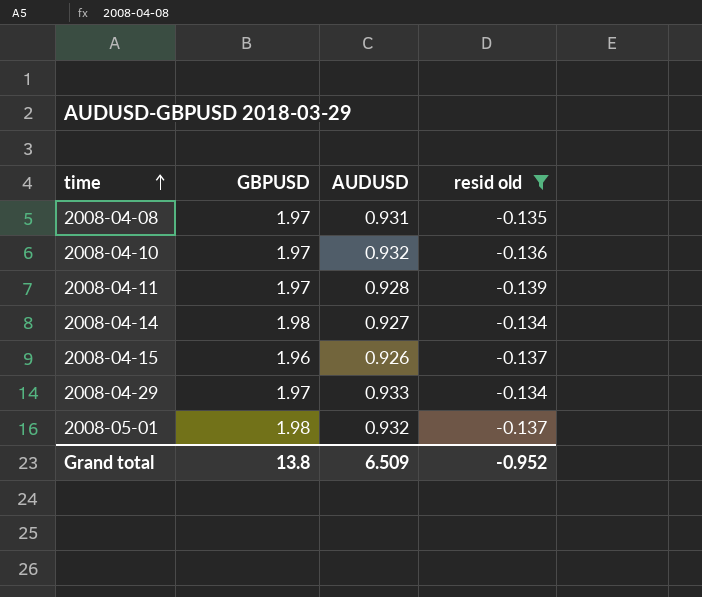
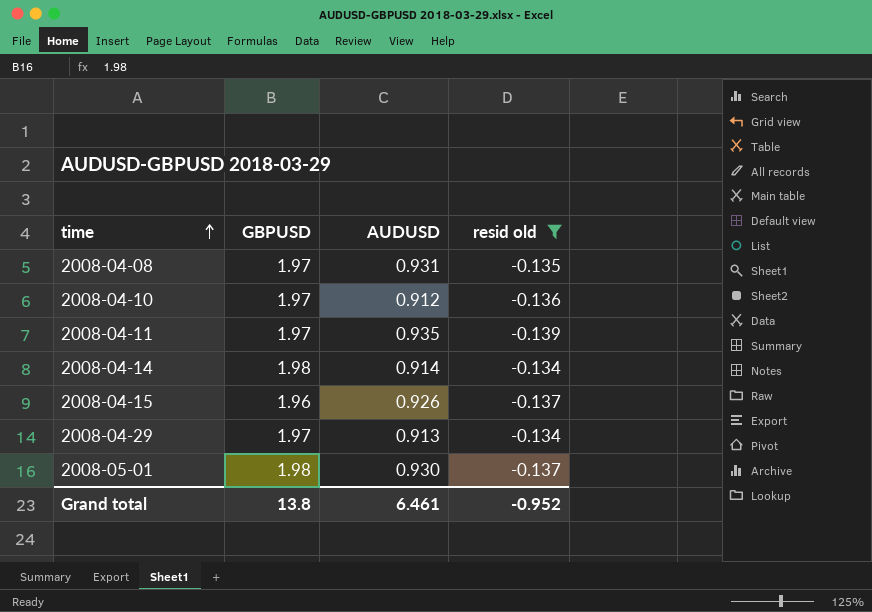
2008-04-10 | AUDUSD: 0.932 -> 0.912
2008-04-11 | AUDUSD: 0.928 -> 0.935
2008-04-14 | AUDUSD: 0.927 -> 0.914
2008-04-29 | AUDUSD: 0.933 -> 0.913
2008-05-01 | AUDUSD: 0.932 -> 0.930
Grand total | AUDUSD: 6.509 -> 6.461

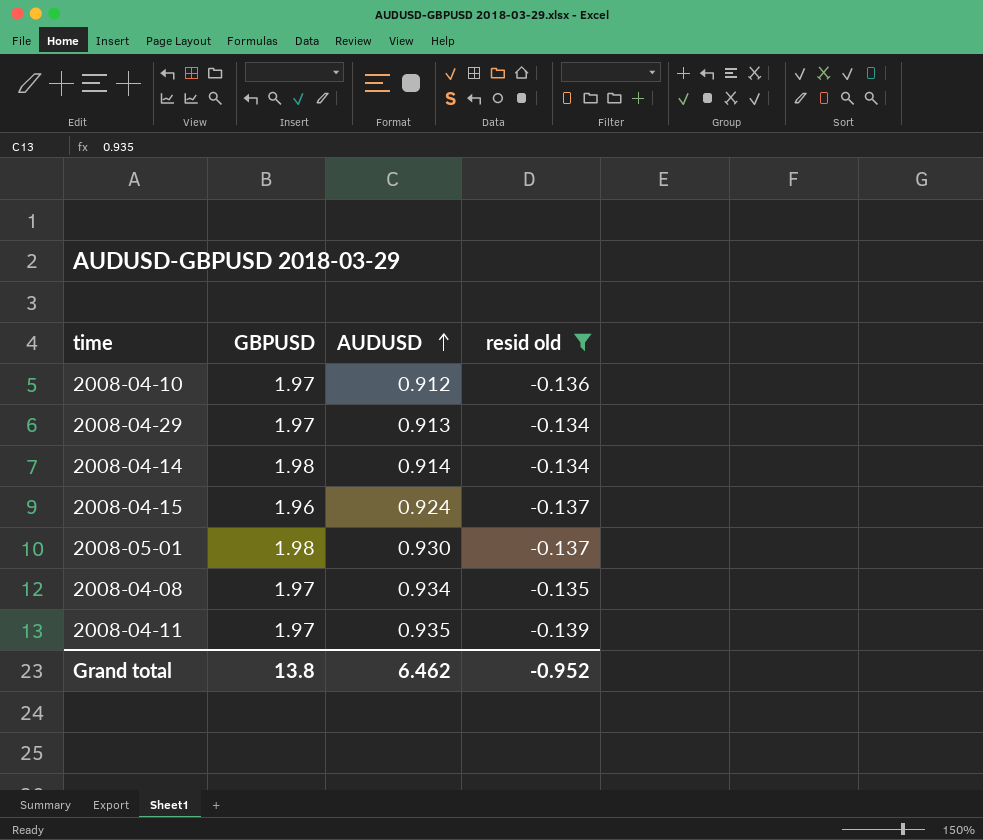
row order: time ascending -> AUDUSD ascending
2008-04-15 | AUDUSD: 0.926 -> 0.924
2008-04-08 | AUDUSD: 0.931 -> 0.934
Grand total | AUDUSD: 6.461 -> 6.462

